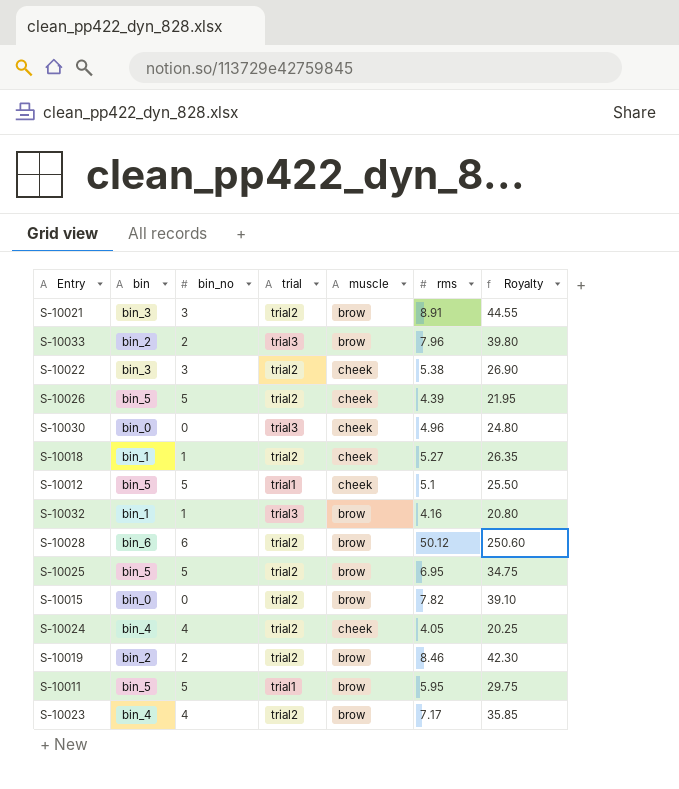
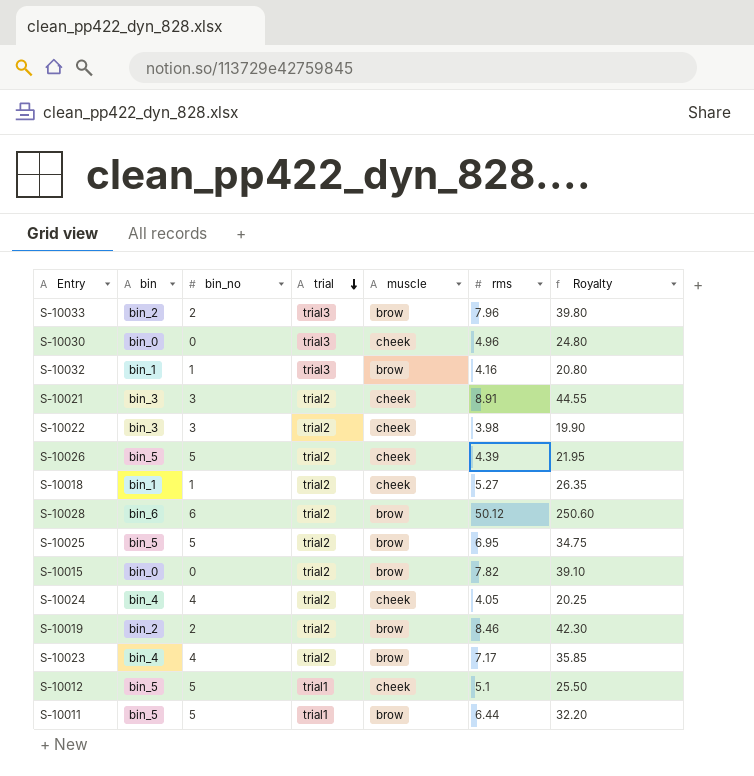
row order: none -> trial descending
S-10021 | muscle: brow -> cheek
S-10022 | rms: 5.38 -> 3.98
S-10022 | Royalty: 26.90 -> 19.90
S-10011 | rms: 5.95 -> 6.44
S-10011 | Royalty: 29.75 -> 32.20

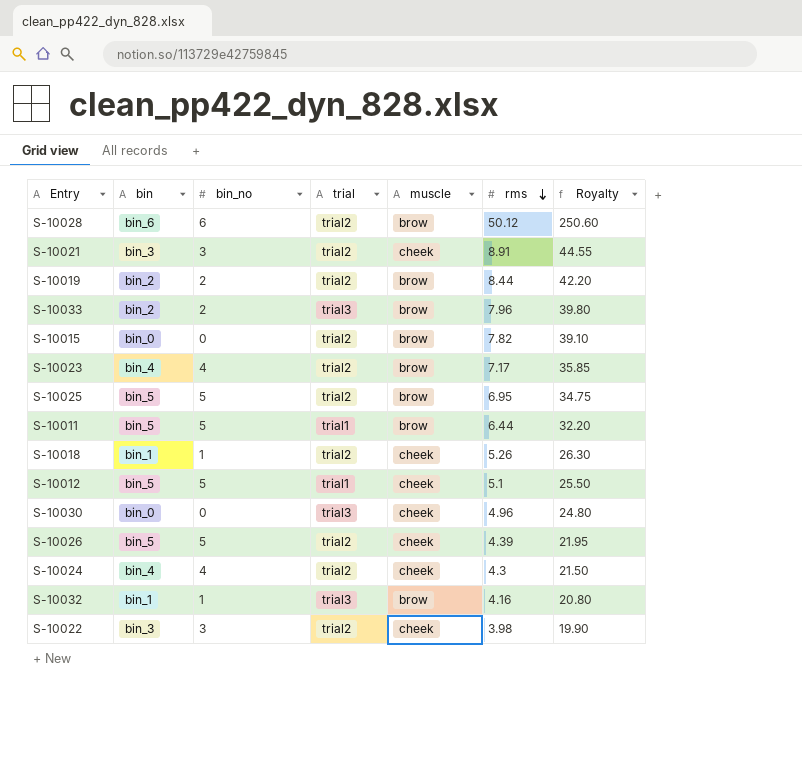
row order: trial descending -> rms descending
S-10019 | rms: 8.46 -> 8.44
S-10019 | Royalty: 42.30 -> 42.20
S-10018 | rms: 5.27 -> 5.26
S-10018 | Royalty: 26.35 -> 26.30
S-10024 | rms: 4.05 -> 4.3
S-10024 | Royalty: 20.25 -> 21.50

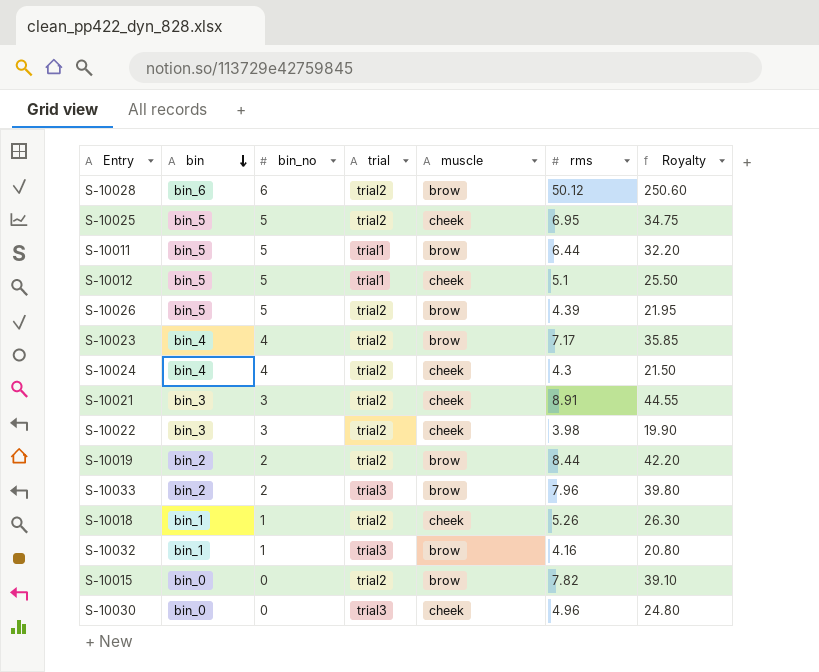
row order: rms descending -> bin descending
S-10025 | muscle: brow -> cheek
S-10026 | muscle: cheek -> brow

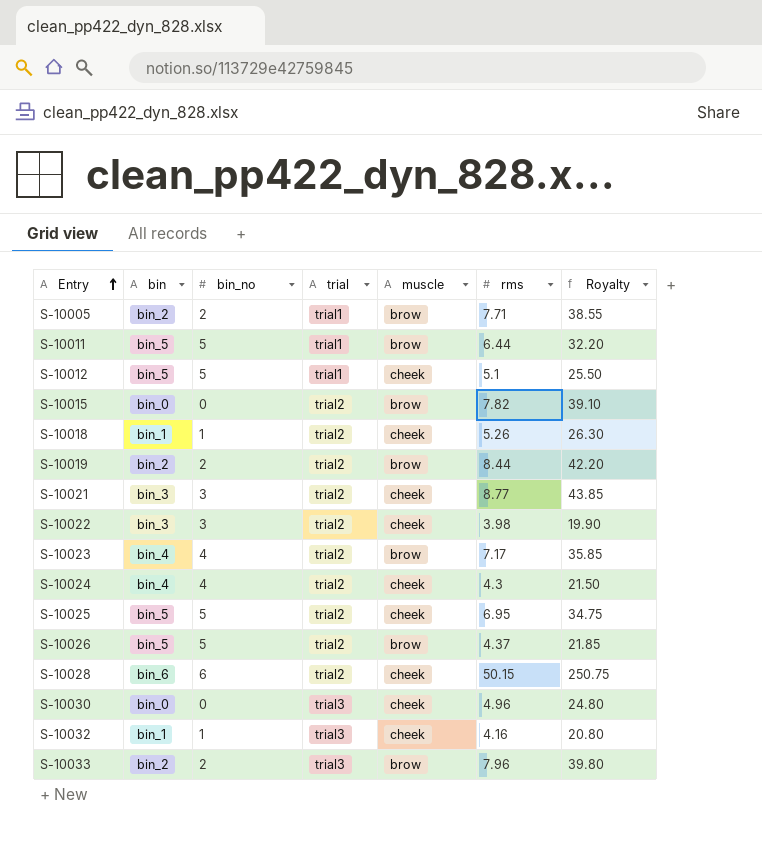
row order: bin descending -> Entry ascending
row S-10005: none -> bin_2 | 2 | trial1 | brow | 7.71 | 38.55
S-10021 | rms: 8.91 -> 8.77
S-10021 | Royalty: 44.55 -> 43.85
S-10026 | rms: 4.39 -> 4.37
S-10026 | Royalty: 21.95 -> 21.85
S-10028 | muscle: brow -> cheek
S-10028 | rms: 50.12 -> 50.15
S-10028 | Royalty: 250.60 -> 250.75
S-10032 | muscle: brow -> cheek

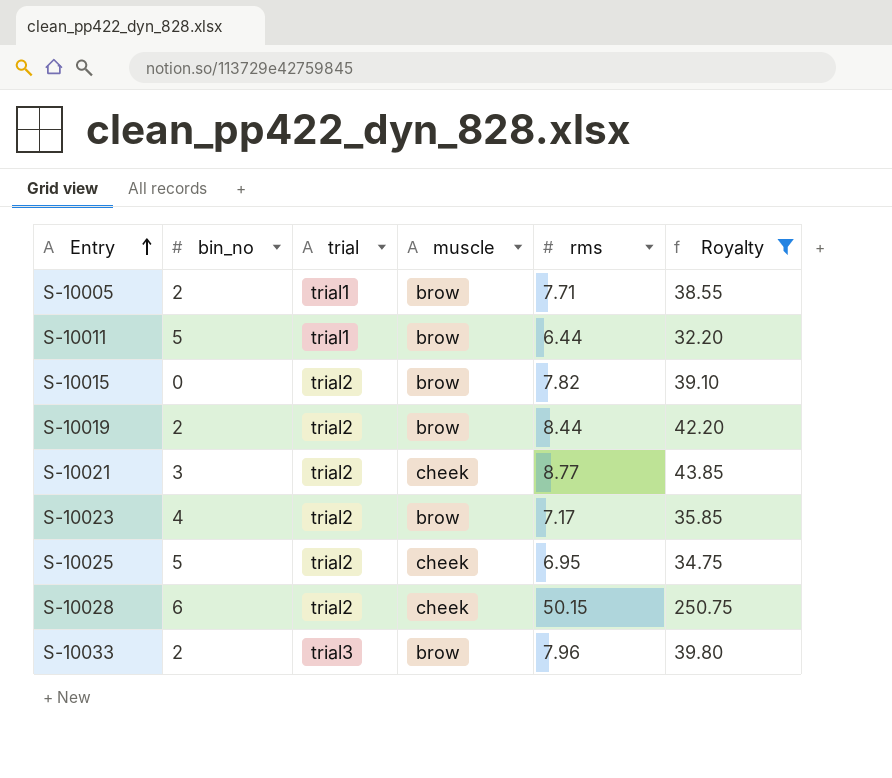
filter: none -> Royalty >= 32.20
column bin | position: 2 -> none

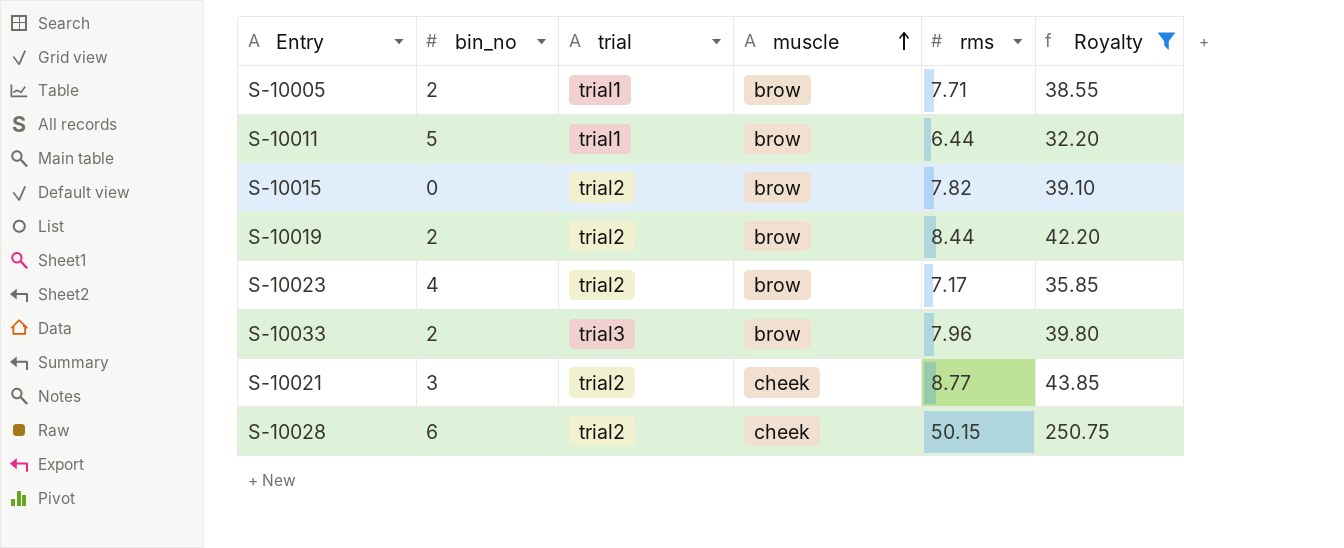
row order: Entry ascending -> muscle ascending
row S-10025: 5 | trial2 | cheek | 6.95 | 34.75 -> none

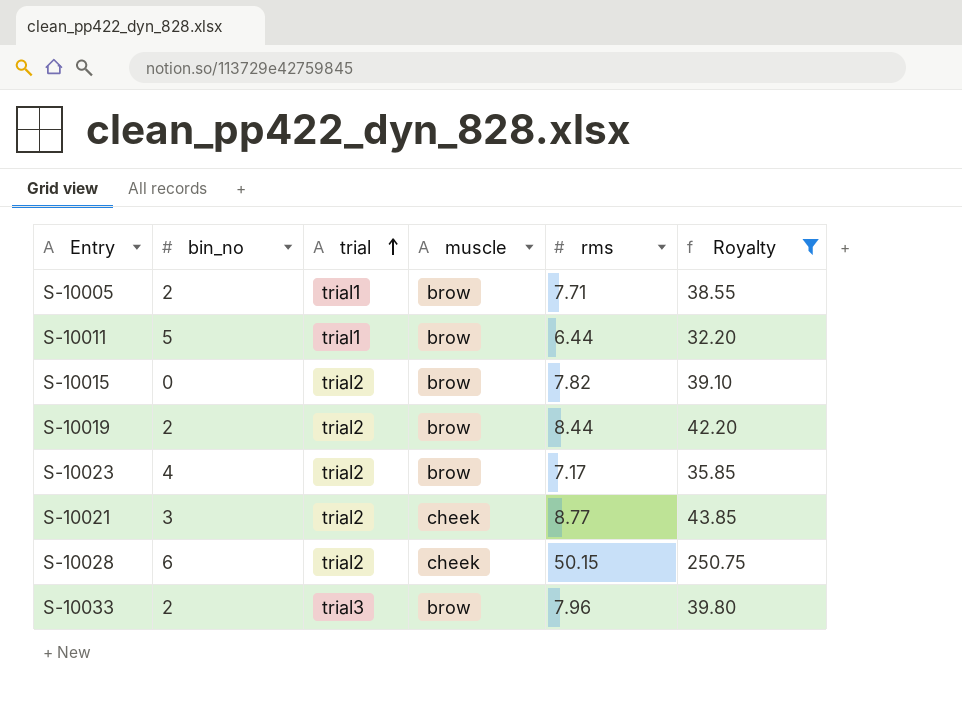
row order: muscle ascending -> trial ascending

